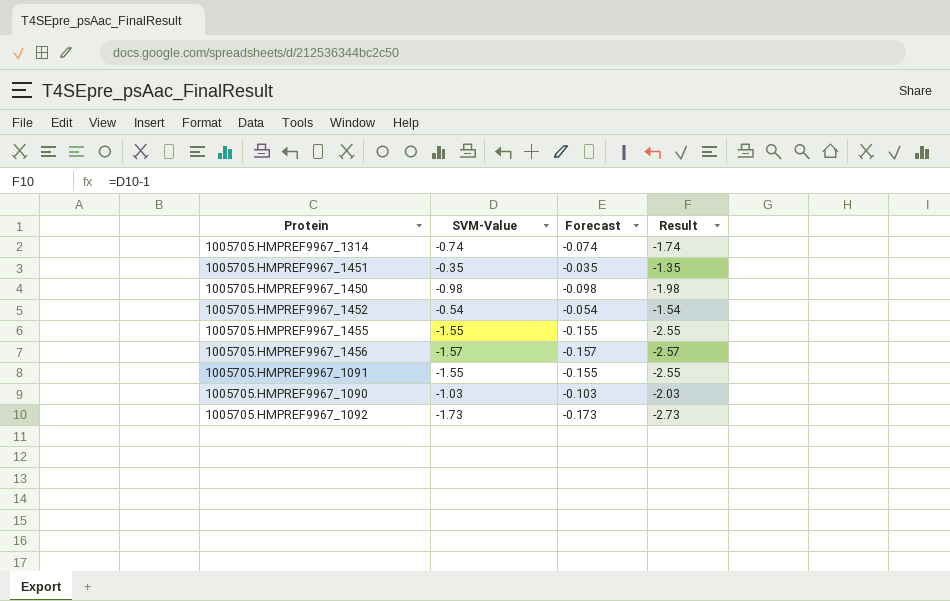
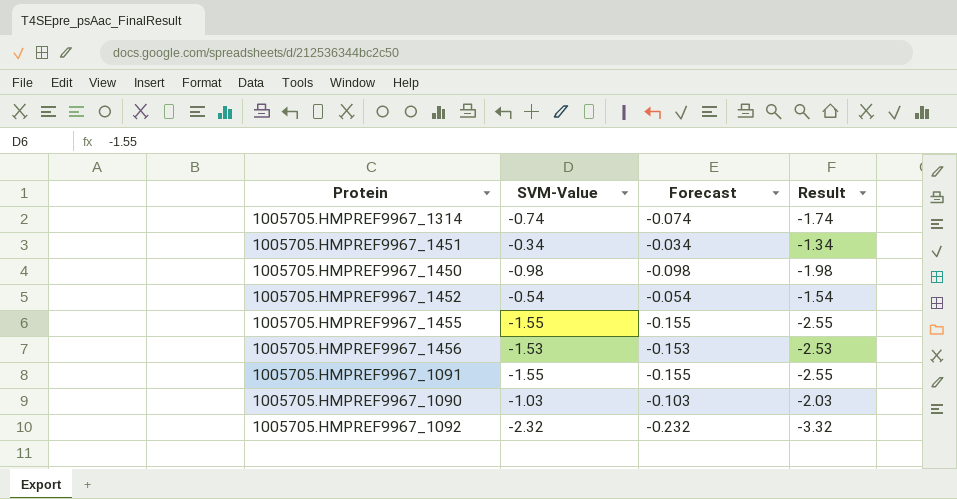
1005705.HMPREF9967_1451 | SVM-Value: -0.35 -> -0.34
1005705.HMPREF9967_1451 | Forecast: -0.035 -> -0.034
1005705.HMPREF9967_1451 | Result: -1.35 -> -1.34
1005705.HMPREF9967_1456 | SVM-Value: -1.57 -> -1.53
1005705.HMPREF9967_1456 | Forecast: -0.157 -> -0.153
1005705.HMPREF9967_1456 | Result: -2.57 -> -2.53
1005705.HMPREF9967_1092 | SVM-Value: -1.73 -> -2.32
1005705.HMPREF9967_1092 | Forecast: -0.173 -> -0.232
1005705.HMPREF9967_1092 | Result: -2.73 -> -3.32

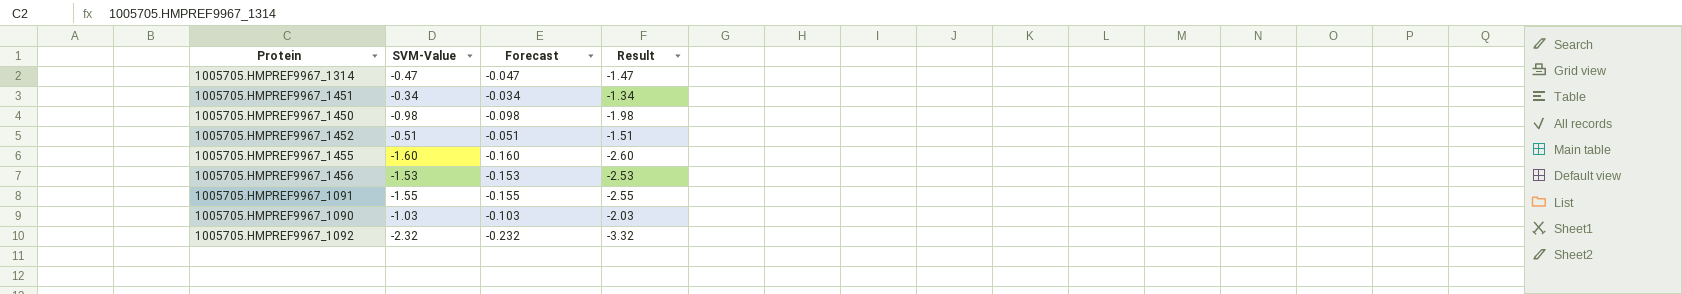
1005705.HMPREF9967_1314 | SVM-Value: -0.74 -> -0.47
1005705.HMPREF9967_1314 | Forecast: -0.074 -> -0.047
1005705.HMPREF9967_1314 | Result: -1.74 -> -1.47
1005705.HMPREF9967_1452 | SVM-Value: -0.54 -> -0.51
1005705.HMPREF9967_1452 | Forecast: -0.054 -> -0.051
1005705.HMPREF9967_1452 | Result: -1.54 -> -1.51
1005705.HMPREF9967_1455 | SVM-Value: -1.55 -> -1.60
1005705.HMPREF9967_1455 | Forecast: -0.155 -> -0.160
1005705.HMPREF9967_1455 | Result: -2.55 -> -2.60

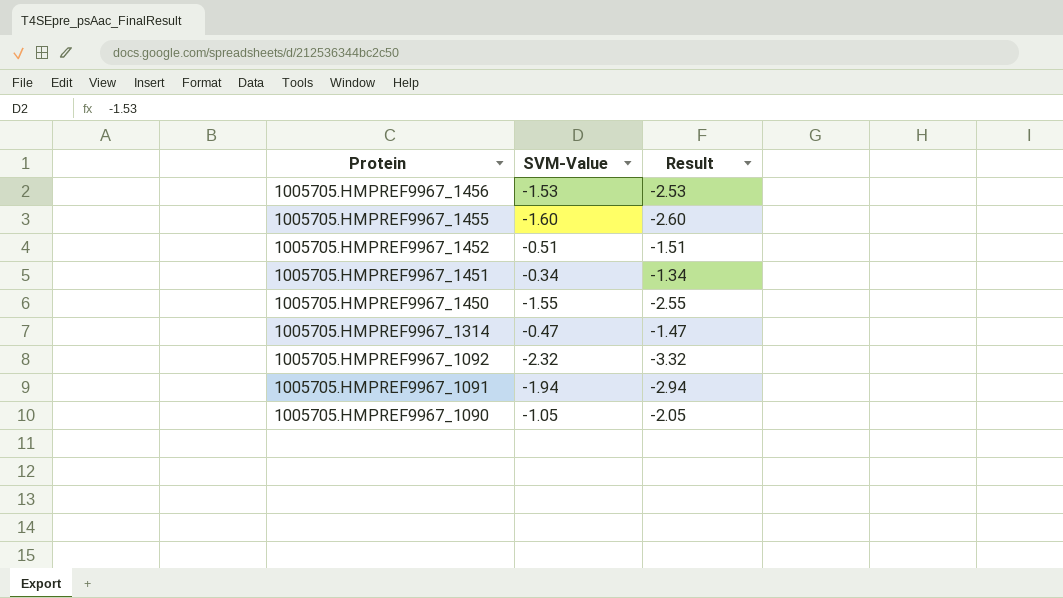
row order: none -> Protein descending
column Forecast | formula: [SVM-Value] * 0.1 -> none
1005705.HMPREF9967_1450 | SVM-Value: -0.98 -> -1.55
1005705.HMPREF9967_1450 | Result: -1.98 -> -2.55
1005705.HMPREF9967_1091 | SVM-Value: -1.55 -> -1.94
1005705.HMPREF9967_1091 | Result: -2.55 -> -2.94
1005705.HMPREF9967_1090 | SVM-Value: -1.03 -> -1.05
1005705.HMPREF9967_1090 | Result: -2.03 -> -2.05

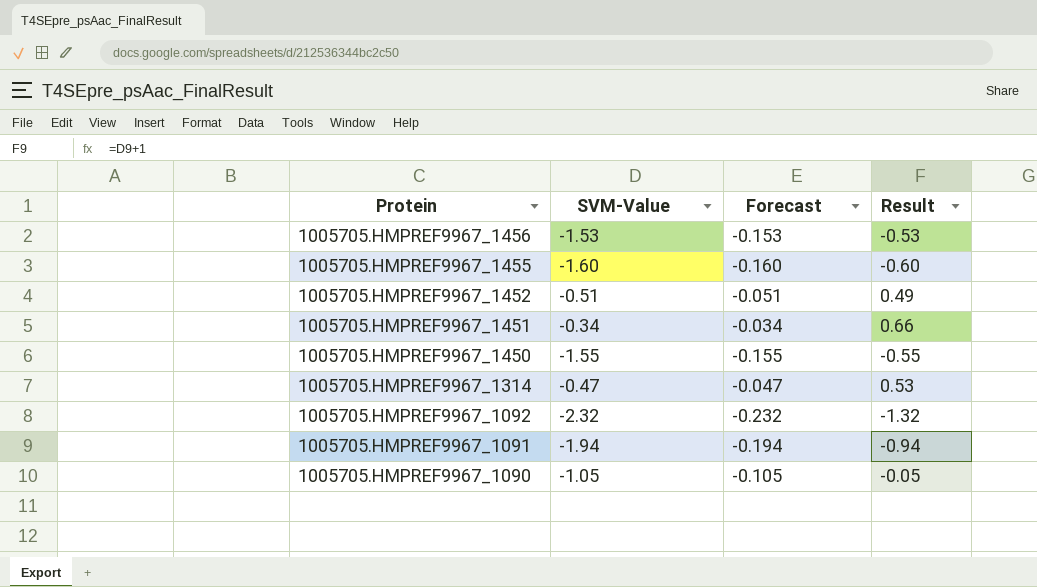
column Forecast | formula: none -> [SVM-Value] * 0.1
column Result | formula: [SVM-Value] - 1 -> [SVM-Value] + 1

